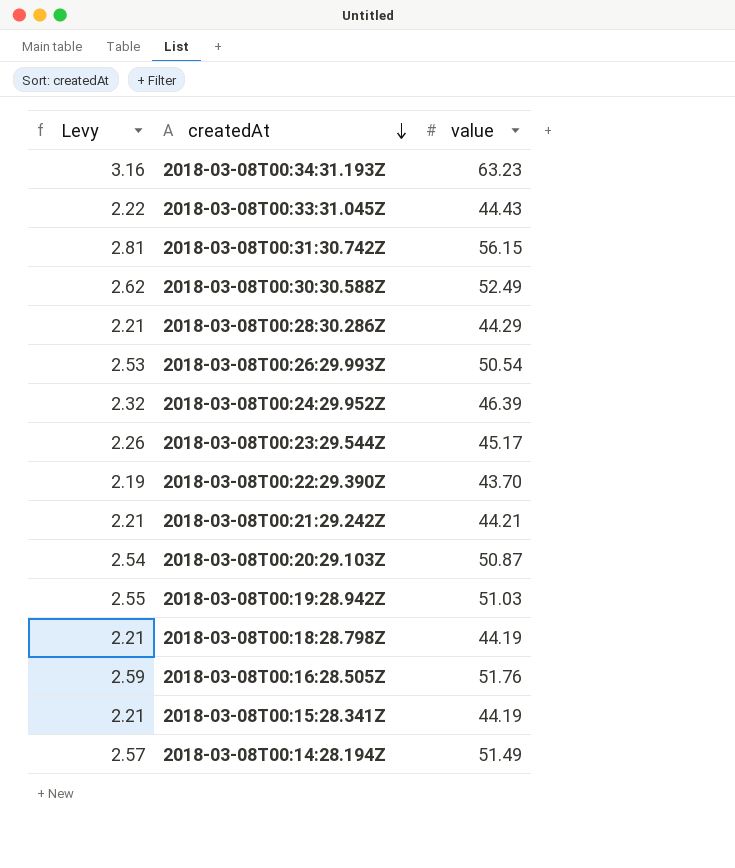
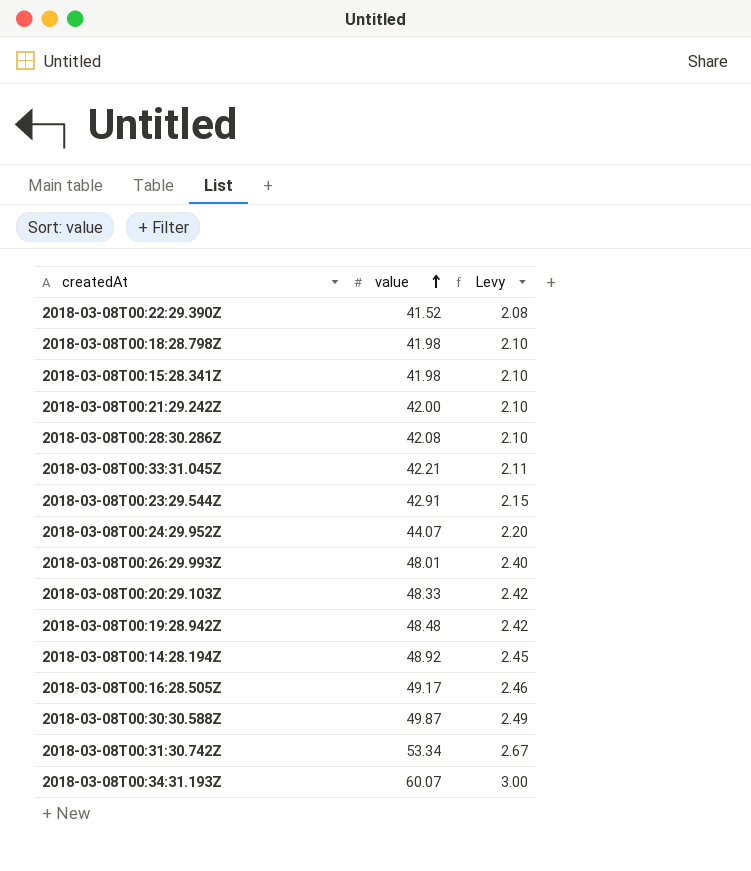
row order: createdAt descending -> value ascending
column Levy | position: 1 -> 3
2018-03-08T00:22:29.390Z | value: 43.70 -> 41.52
2018-03-08T00:22:29.390Z | Levy: 2.19 -> 2.08
2018-03-08T00:18:28.798Z | value: 44.19 -> 41.98
2018-03-08T00:18:28.798Z | Levy: 2.21 -> 2.10
2018-03-08T00:15:28.341Z | value: 44.19 -> 41.98
2018-03-08T00:15:28.341Z | Levy: 2.21 -> 2.10
2018-03-08T00:21:29.242Z | value: 44.21 -> 42.00
2018-03-08T00:21:29.242Z | Levy: 2.21 -> 2.10
2018-03-08T00:28:30.286Z | value: 44.29 -> 42.08
2018-03-08T00:28:30.286Z | Levy: 2.21 -> 2.10
2018-03-08T00:33:31.045Z | value: 44.43 -> 42.21
2018-03-08T00:33:31.045Z | Levy: 2.22 -> 2.11
2018-03-08T00:23:29.544Z | value: 45.17 -> 42.91
2018-03-08T00:23:29.544Z | Levy: 2.26 -> 2.15
2018-03-08T00:24:29.952Z | value: 46.39 -> 44.07
2018-03-08T00:24:29.952Z | Levy: 2.32 -> 2.20
2018-03-08T00:26:29.993Z | value: 50.54 -> 48.01
2018-03-08T00:26:29.993Z | Levy: 2.53 -> 2.40
2018-03-08T00:20:29.103Z | value: 50.87 -> 48.33
2018-03-08T00:20:29.103Z | Levy: 2.54 -> 2.42
2018-03-08T00:19:28.942Z | value: 51.03 -> 48.48
2018-03-08T00:19:28.942Z | Levy: 2.55 -> 2.42
2018-03-08T00:14:28.194Z | value: 51.49 -> 48.92
2018-03-08T00:14:28.194Z | Levy: 2.57 -> 2.45
2018-03-08T00:16:28.505Z | value: 51.76 -> 49.17
2018-03-08T00:16:28.505Z | Levy: 2.59 -> 2.46
2018-03-08T00:30:30.588Z | value: 52.49 -> 49.87
2018-03-08T00:30:30.588Z | Levy: 2.62 -> 2.49
2018-03-08T00:31:30.742Z | value: 56.15 -> 53.34
2018-03-08T00:31:30.742Z | Levy: 2.81 -> 2.67
2018-03-08T00:34:31.193Z | value: 63.23 -> 60.07
2018-03-08T00:34:31.193Z | Levy: 3.16 -> 3.00

